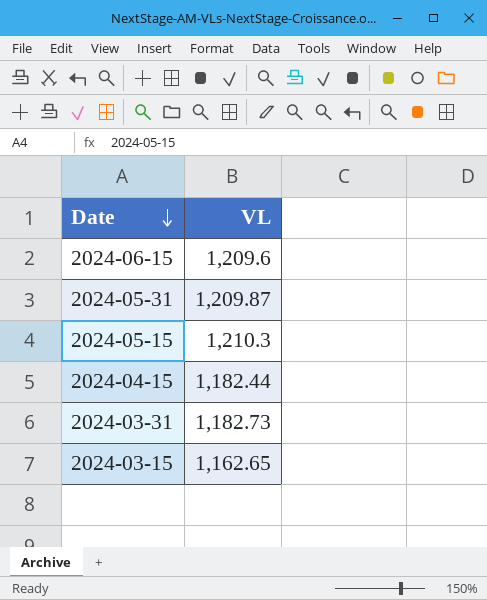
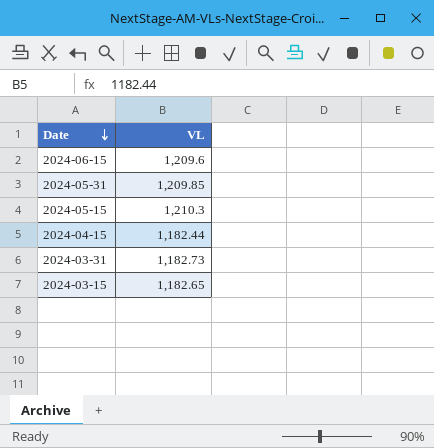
2024-05-31 | VL: 1,209.87 -> 1,209.85
2024-03-15 | VL: 1,162.65 -> 1,182.65

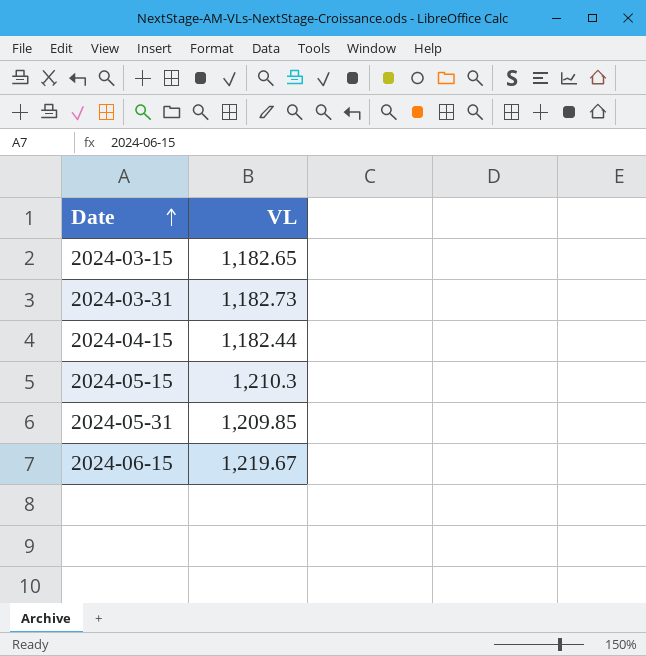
row order: Date descending -> Date ascending
2024-06-15 | VL: 1,209.6 -> 1,219.67

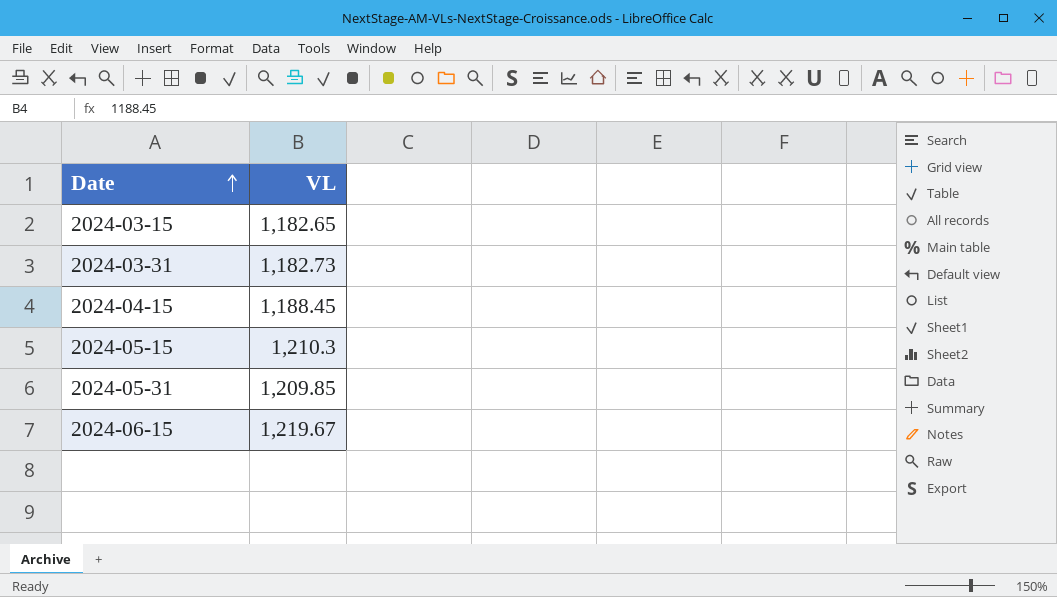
2024-04-15 | VL: 1,182.44 -> 1,188.45

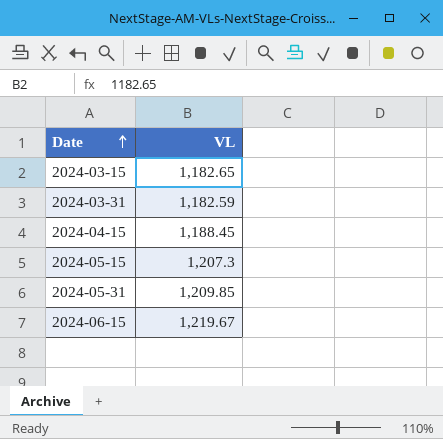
2024-03-31 | VL: 1,182.73 -> 1,182.59
2024-05-15 | VL: 1,210.3 -> 1,207.3

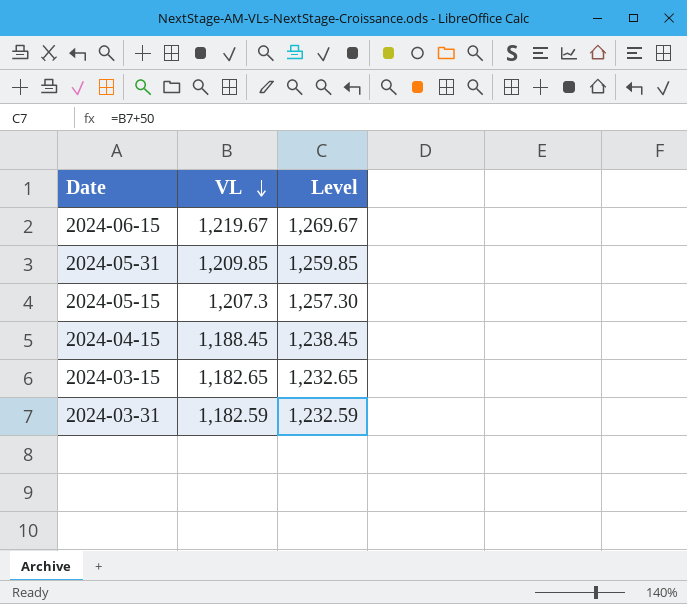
row order: Date ascending -> VL descending
column Level | formula: none -> [VL] + 50

